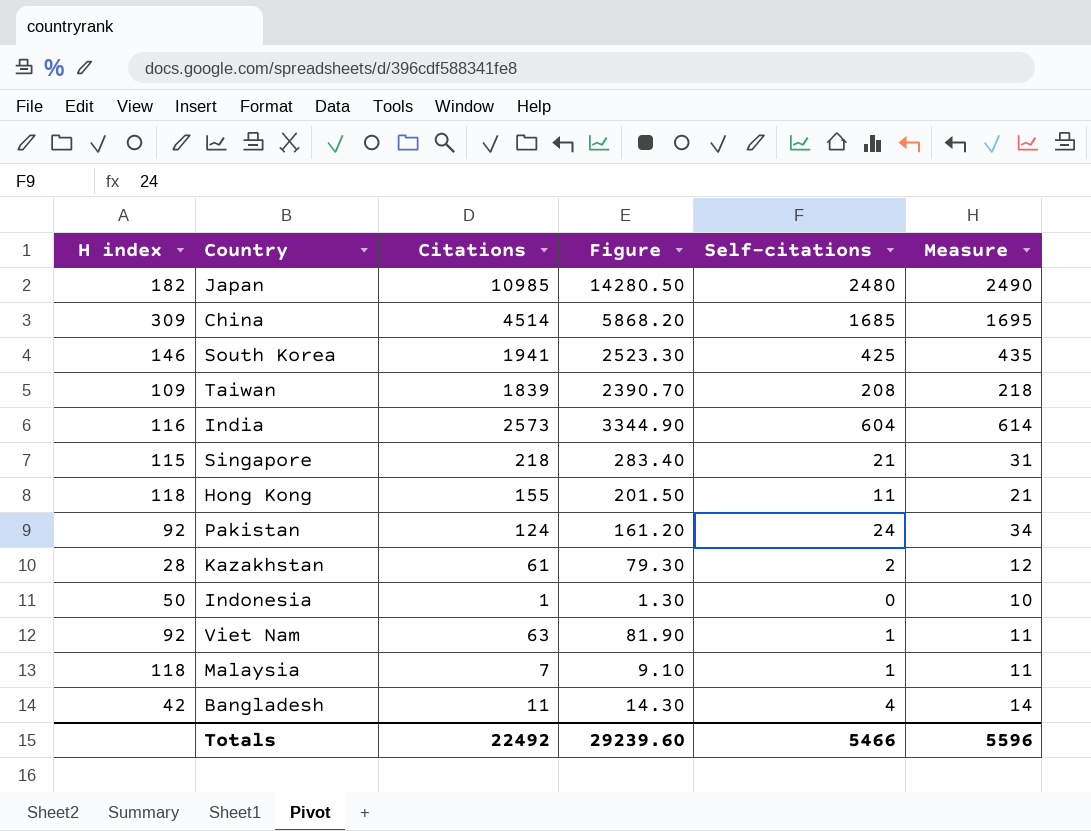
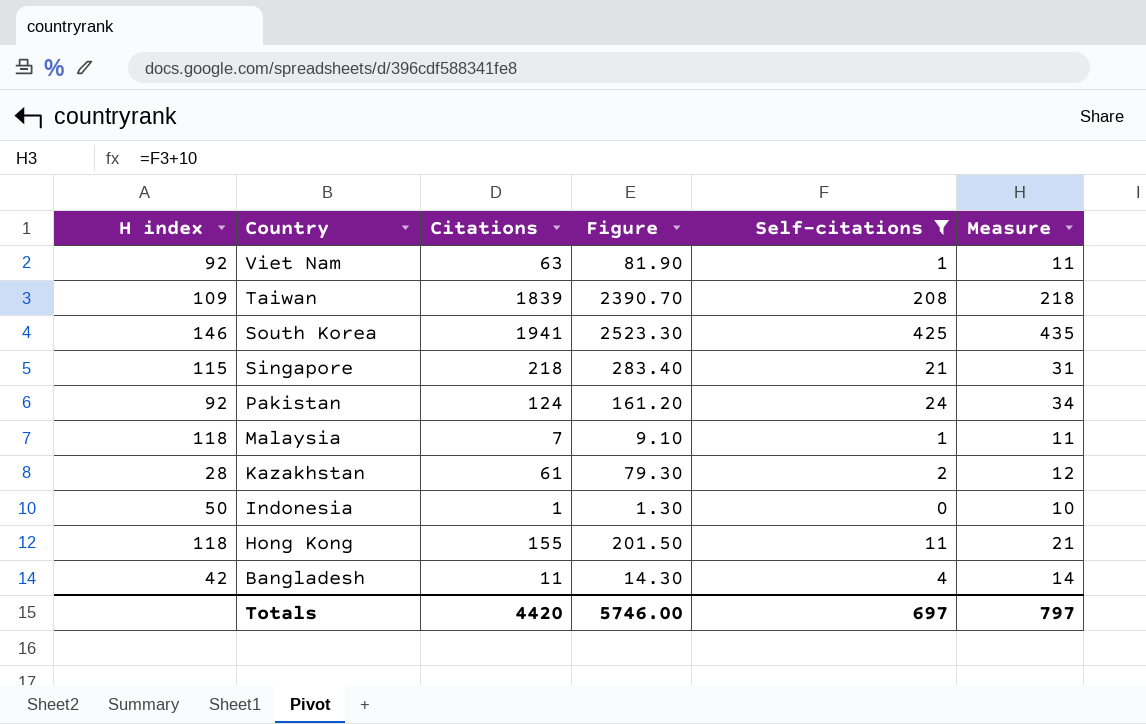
filter: none -> Self-citations <= 425
row order: none -> Country descending
Totals | Citations: 22492 -> 4420
Totals | Figure: 29239.60 -> 5746.00
Totals | Self-citations: 5466 -> 697
Totals | Measure: 5596 -> 797

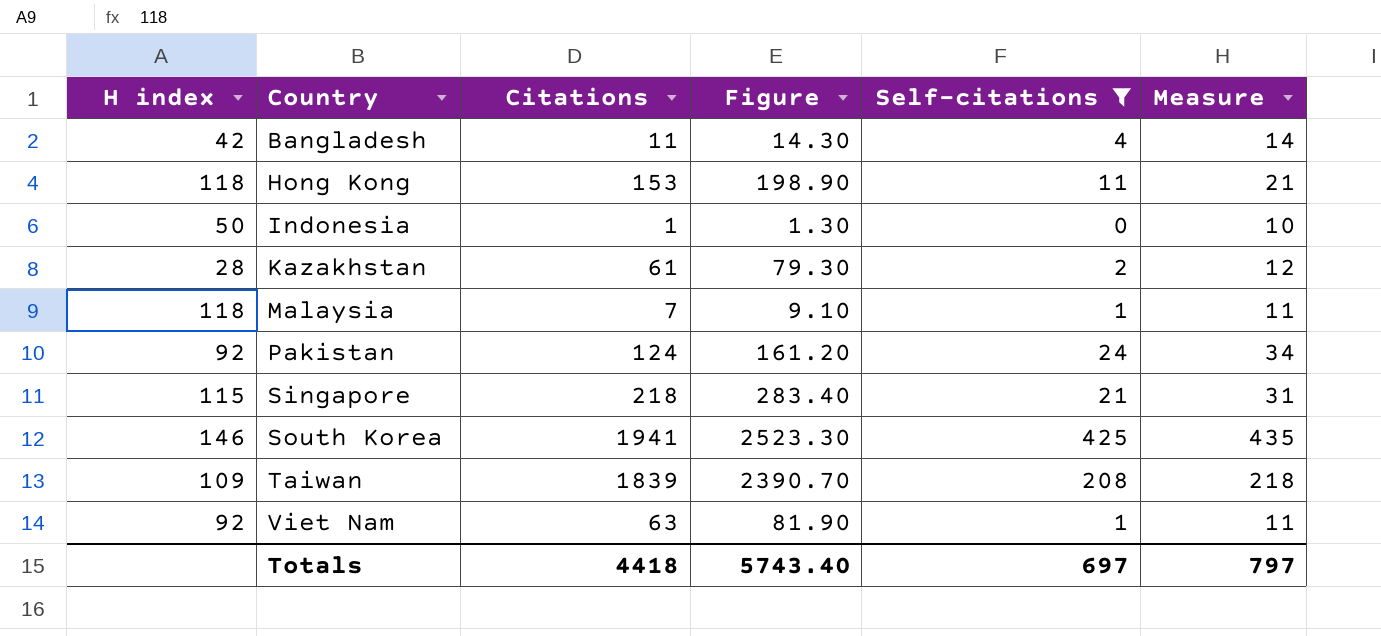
row order: Country descending -> Country ascending
Hong Kong | Citations: 155 -> 153
Hong Kong | Figure: 201.50 -> 198.90
Totals | Citations: 4420 -> 4418
Totals | Figure: 5746.00 -> 5743.40

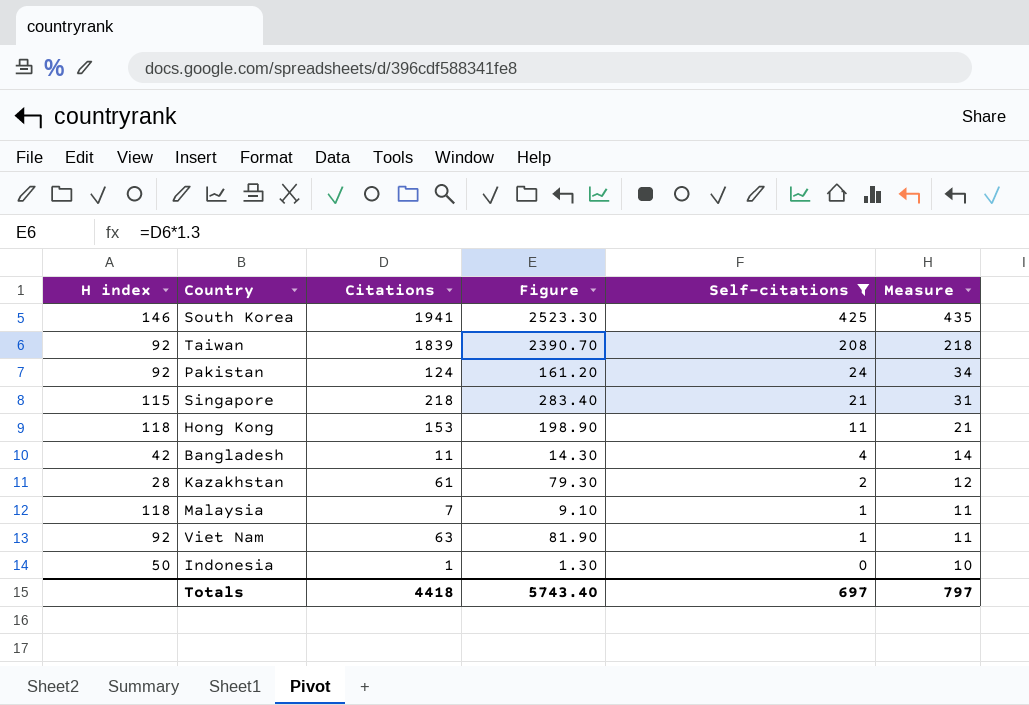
row order: Country ascending -> Self-citations descending
Taiwan | H index: 109 -> 92

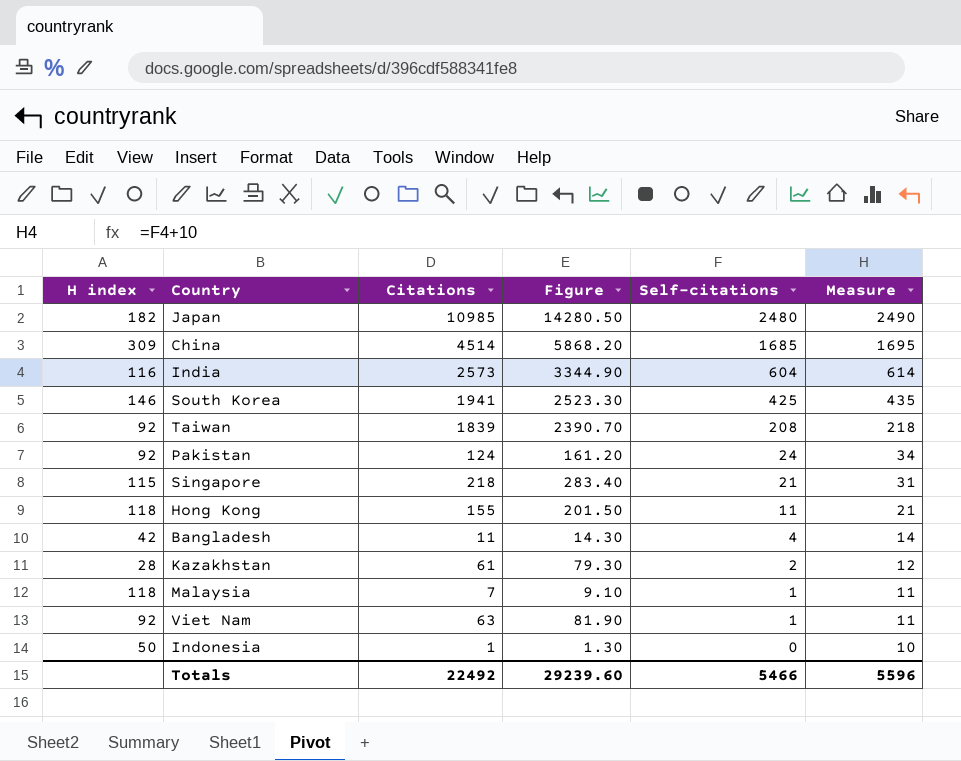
filter: Self-citations <= 425 -> none
Hong Kong | Citations: 153 -> 155
Hong Kong | Figure: 198.90 -> 201.50
Totals | Citations: 4418 -> 22492
Totals | Figure: 5743.40 -> 29239.60
Totals | Self-citations: 697 -> 5466
Totals | Measure: 797 -> 5596

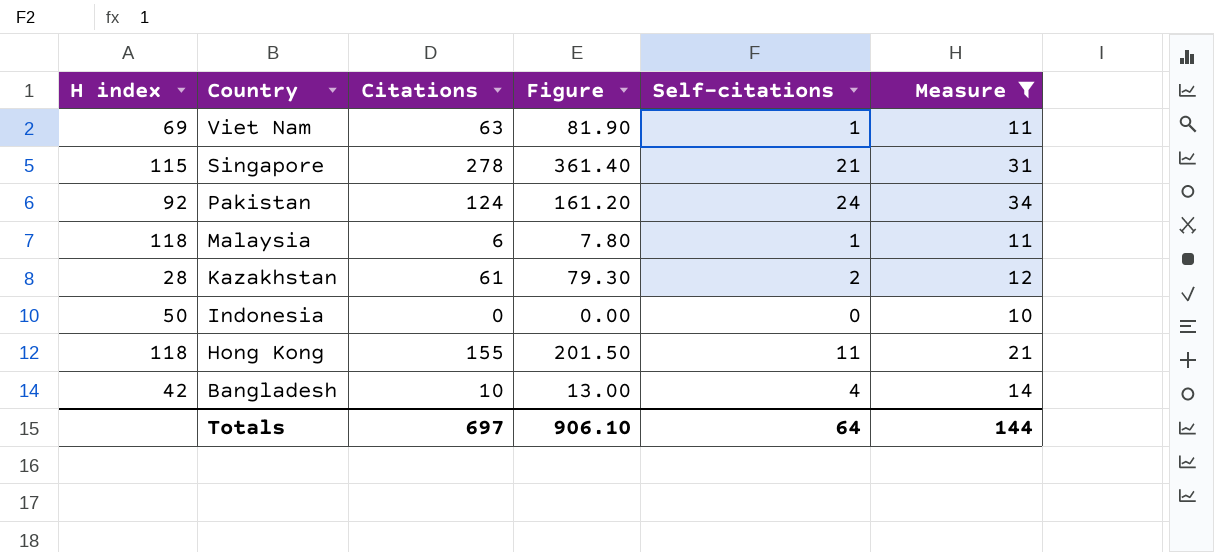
filter: none -> Measure <= 34
row order: Self-citations descending -> Country descending
Viet Nam | H index: 92 -> 69
Singapore | Citations: 218 -> 278
Singapore | Figure: 283.40 -> 361.40
Malaysia | Citations: 7 -> 6
Malaysia | Figure: 9.10 -> 7.80
Indonesia | Citations: 1 -> 0
Indonesia | Figure: 1.30 -> 0.00
Bangladesh | Citations: 11 -> 10
Bangladesh | Figure: 14.30 -> 13.00
Totals | Citations: 22492 -> 697
Totals | Figure: 29239.60 -> 906.10
Totals | Self-citations: 5466 -> 64
Totals | Measure: 5596 -> 144

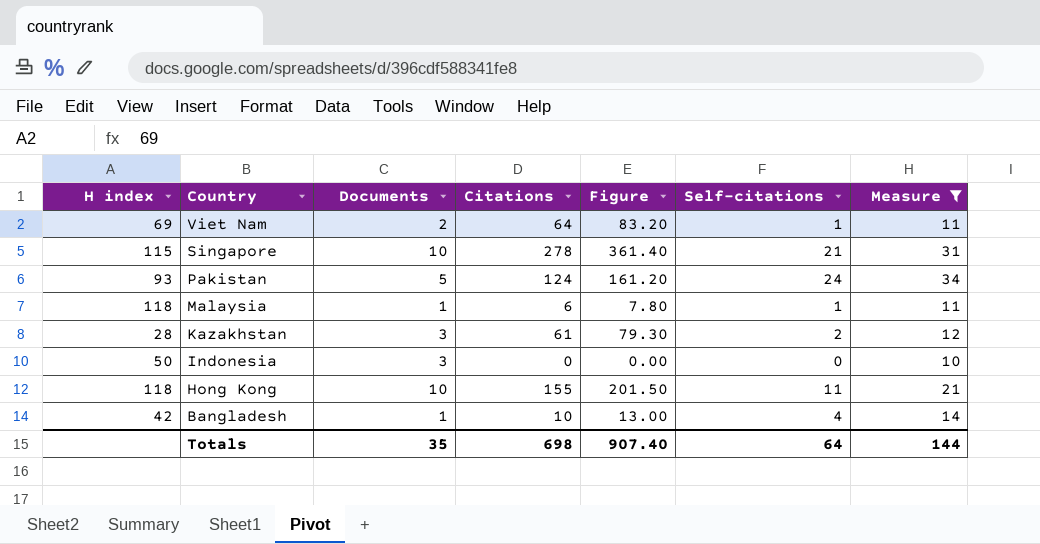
column Documents | position: none -> 3
Viet Nam | Citations: 63 -> 64
Viet Nam | Figure: 81.90 -> 83.20
Pakistan | H index: 92 -> 93
Totals | Citations: 697 -> 698
Totals | Figure: 906.10 -> 907.40

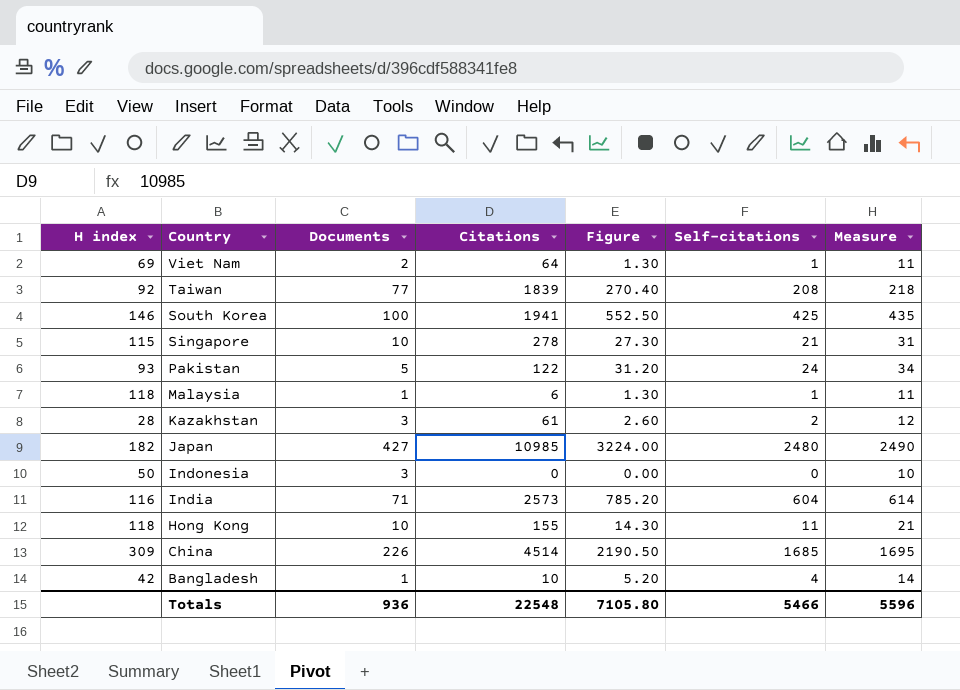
filter: Measure <= 34 -> none
column Figure | formula: [Citations] * 1.3 -> [Self-citations] * 1.3
Pakistan | Citations: 124 -> 122
Totals | Documents: 35 -> 936
Totals | Citations: 698 -> 22548
Totals | Figure: 907.40 -> 7105.80
Totals | Self-citations: 64 -> 5466
Totals | Measure: 144 -> 5596

